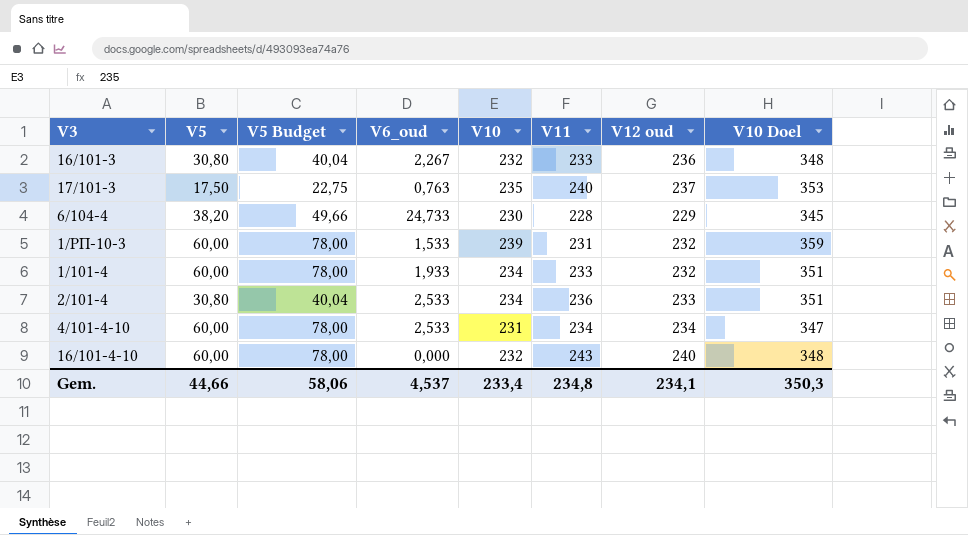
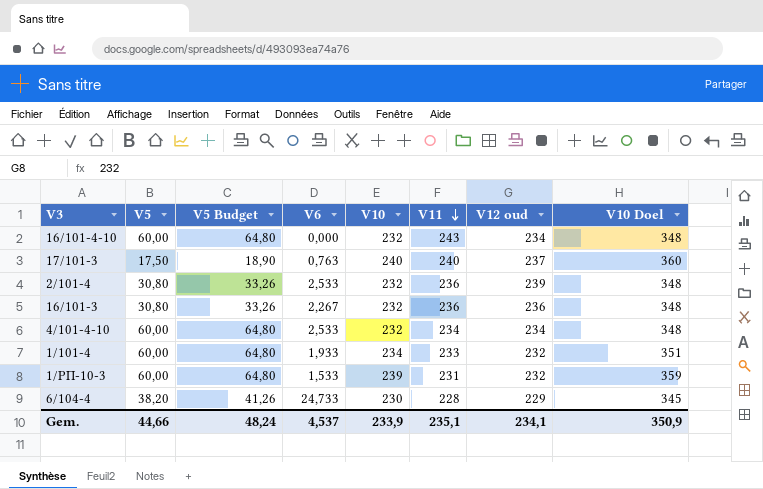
row order: none -> V11 descending
column V5 Budget | formula: [V5] * 1,3 -> [V5] * 1,08
column name: V6_oud -> V6
16/101-4-10 | V12 oud: 240 -> 234
17/101-3 | V10: 235 -> 240
17/101-3 | V10 Doel: 353 -> 360
2/101-4 | V10: 234 -> 232
2/101-4 | V12 oud: 233 -> 239
2/101-4 | V10 Doel: 351 -> 348
16/101-3 | V11: 233 -> 236
4/101-4-10 | V10: 231 -> 232
4/101-4-10 | V10 Doel: 347 -> 348
Gem. | V5 Budget: 58,06 -> 48,24
Gem. | V10: 233,4 -> 233,9
Gem. | V11: 234,8 -> 235,1
Gem. | V10 Doel: 350,3 -> 350,9

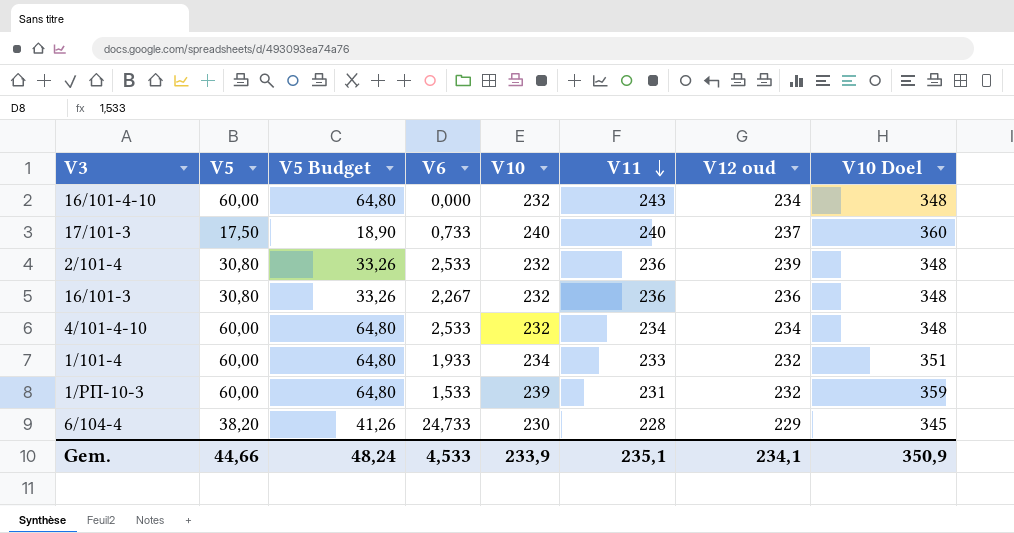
17/101-3 | V6: 0,763 -> 0,733
Gem. | V6: 4,537 -> 4,533

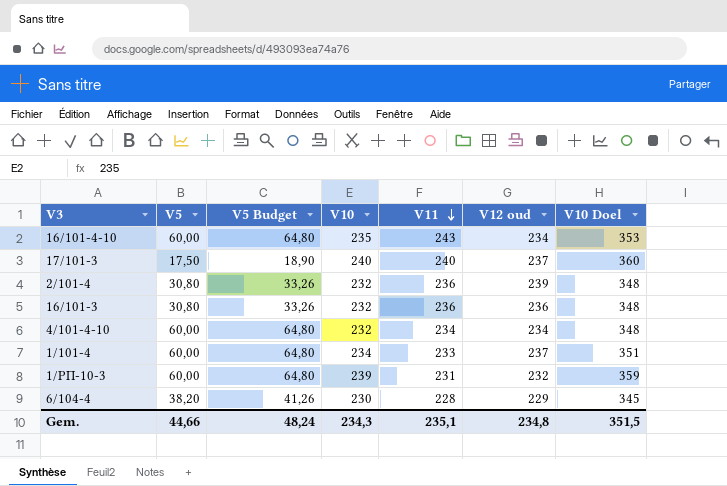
column V6 | position: 4 -> none
16/101-4-10 | V10: 232 -> 235
16/101-4-10 | V10 Doel: 348 -> 353
1/101-4 | V12 oud: 232 -> 237
Gem. | V10: 233,9 -> 234,3
Gem. | V12 oud: 234,1 -> 234,8
Gem. | V10 Doel: 350,9 -> 351,5

